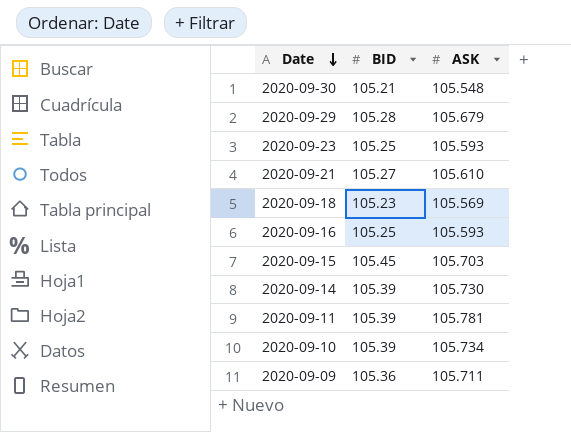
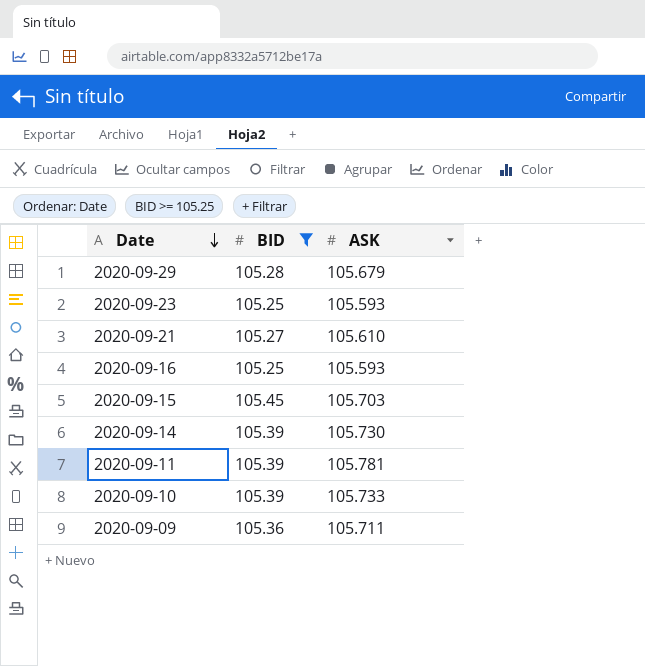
filter: none -> BID >= 105.25
2020-09-10 | ASK: 105.734 -> 105.733

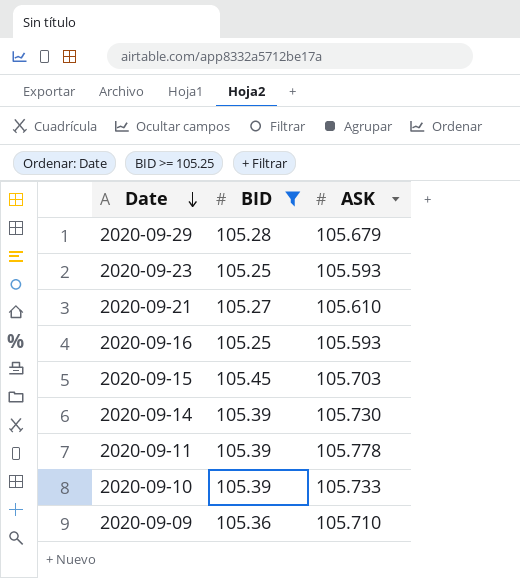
2020-09-11 | ASK: 105.781 -> 105.778
2020-09-09 | ASK: 105.711 -> 105.710

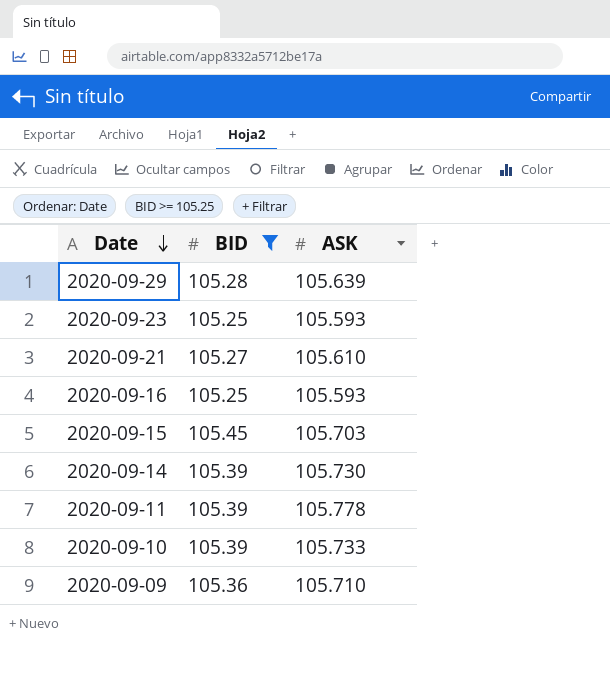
2020-09-29 | ASK: 105.679 -> 105.639

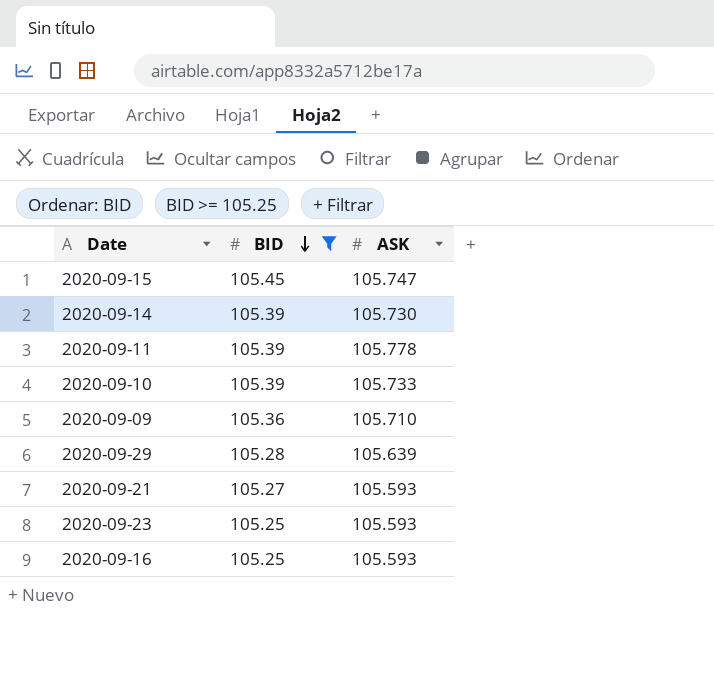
row order: Date descending -> BID descending
2020-09-15 | ASK: 105.703 -> 105.747
2020-09-21 | ASK: 105.610 -> 105.593

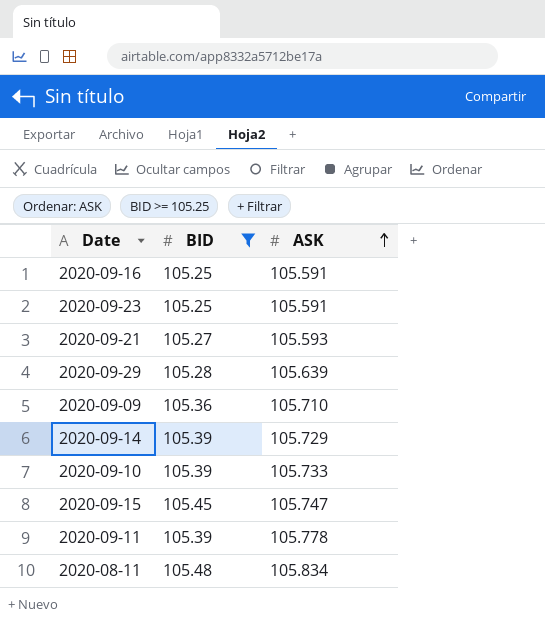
row order: BID descending -> ASK ascending
2020-09-16 | ASK: 105.593 -> 105.591
2020-09-23 | ASK: 105.593 -> 105.591
2020-09-14 | ASK: 105.730 -> 105.729
row 2020-08-11: none -> 105.48 | 105.834

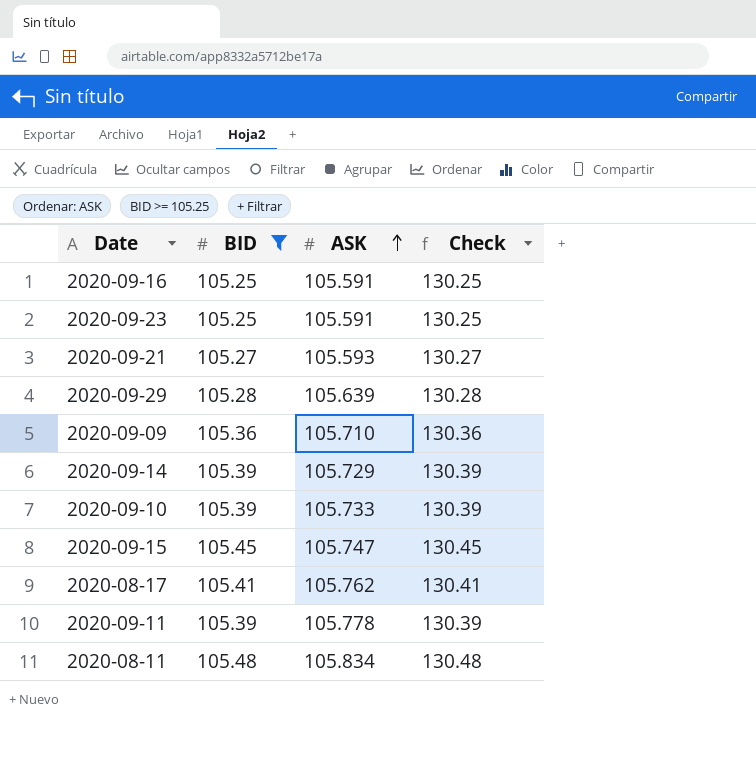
column Check | formula: none -> [BID] + 25
row 2020-08-17: none -> 105.41 | 105.762 | 130.41

